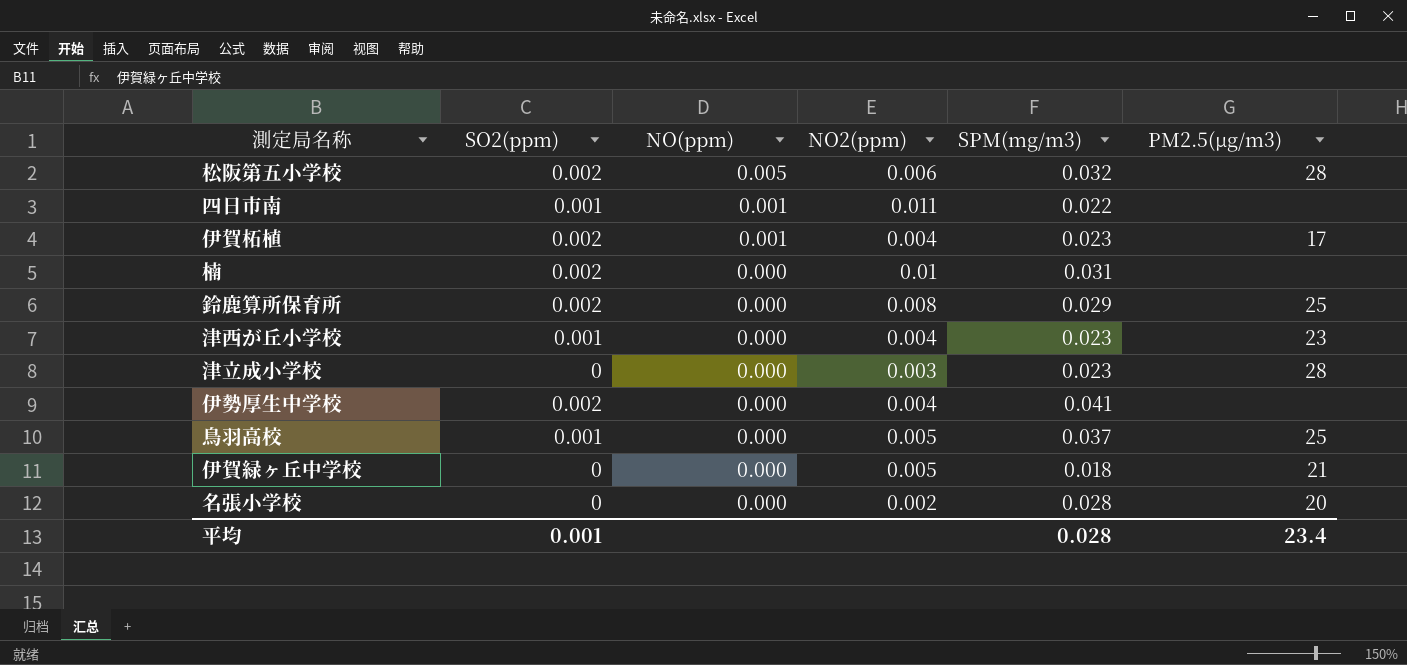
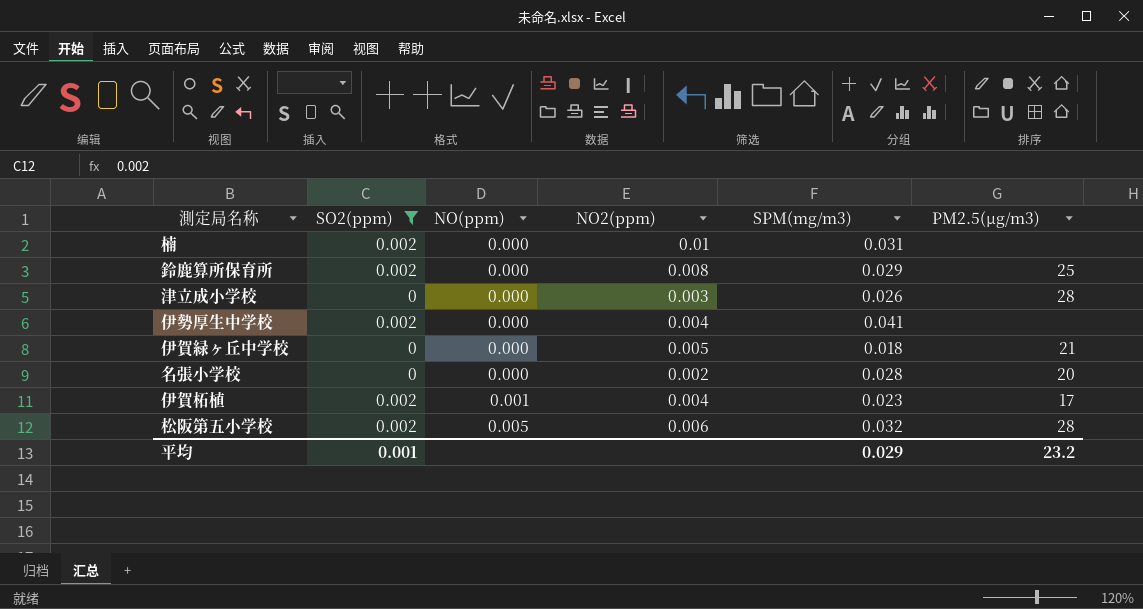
filter: none -> SO2(ppm) != 0.001
row order: NO(ppm) descending -> NO(ppm) ascending
津立成小学校 | SPM(mg/m3): 0.023 -> 0.026
平均 | SPM(mg/m3): 0.028 -> 0.029
平均 | PM2.5(μg/m3): 23.4 -> 23.2

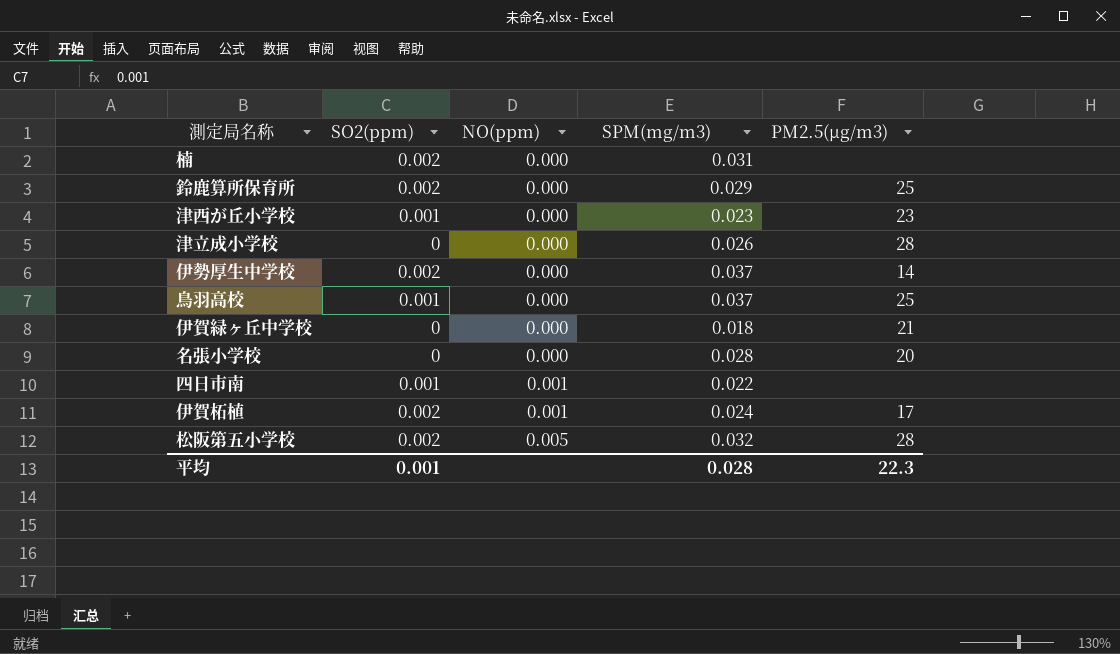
filter: SO2(ppm) != 0.001 -> none
column NO2(ppm) | position: 4 -> none
伊勢厚生中学校 | SPM(mg/m3): 0.041 -> 0.037
伊勢厚生中学校 | PM2.5(μg/m3): none -> 14
伊賀柘植 | SPM(mg/m3): 0.023 -> 0.024
平均 | SPM(mg/m3): 0.029 -> 0.028
平均 | PM2.5(μg/m3): 23.2 -> 22.3

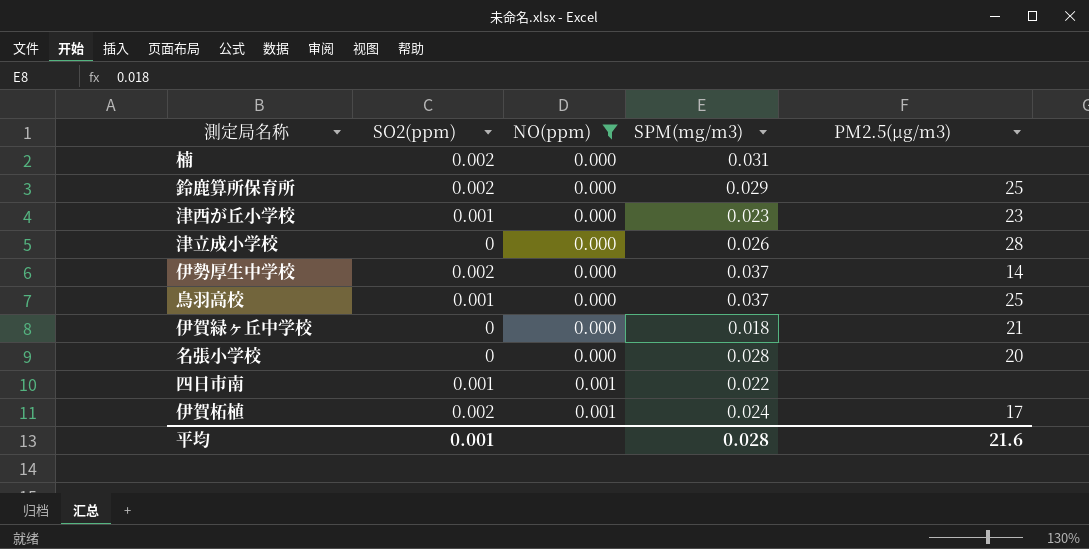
filter: none -> NO(ppm) != 0.005
平均 | PM2.5(μg/m3): 22.3 -> 21.6

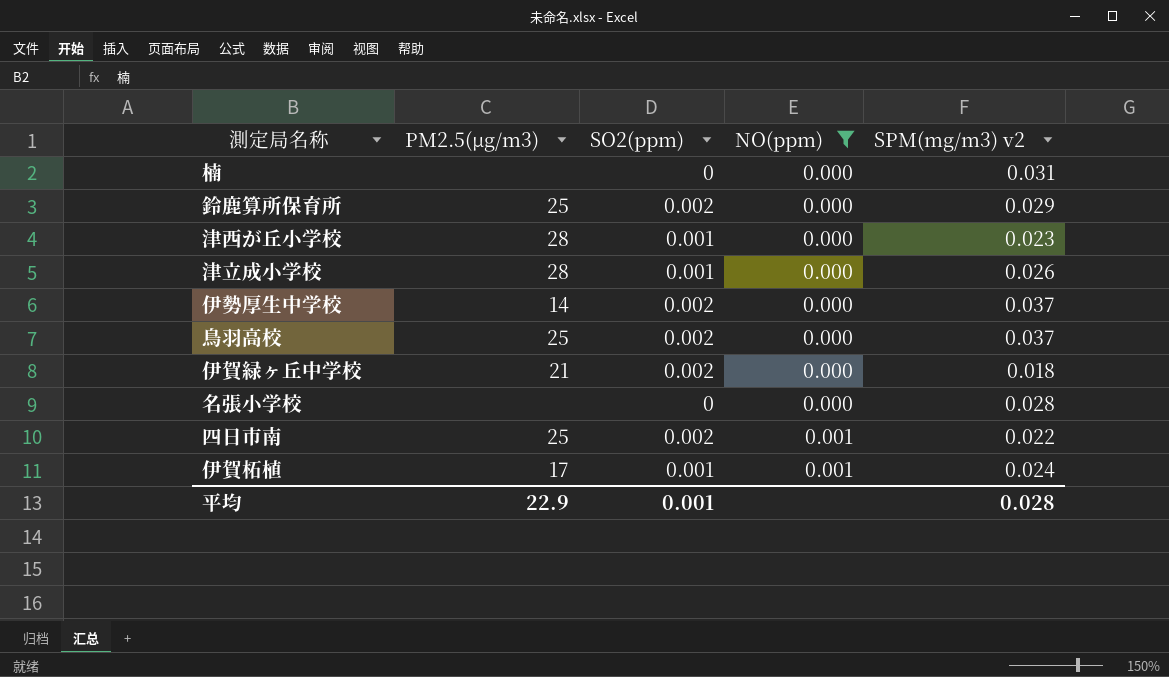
column PM2.5(μg/m3) | position: 5 -> 2
column name: SPM(mg/m3) -> SPM(mg/m3) v2
楠 | SO2(ppm): 0.002 -> 0
津西が丘小学校 | PM2.5(μg/m3): 23 -> 28
津立成小学校 | SO2(ppm): 0 -> 0.001
鳥羽高校 | SO2(ppm): 0.001 -> 0.002
伊賀緑ヶ丘中学校 | SO2(ppm): 0 -> 0.002
名張小学校 | PM2.5(μg/m3): 20 -> none
四日市南 | PM2.5(μg/m3): none -> 25
四日市南 | SO2(ppm): 0.001 -> 0.002
伊賀柘植 | SO2(ppm): 0.002 -> 0.001
平均 | PM2.5(μg/m3): 21.6 -> 22.9

